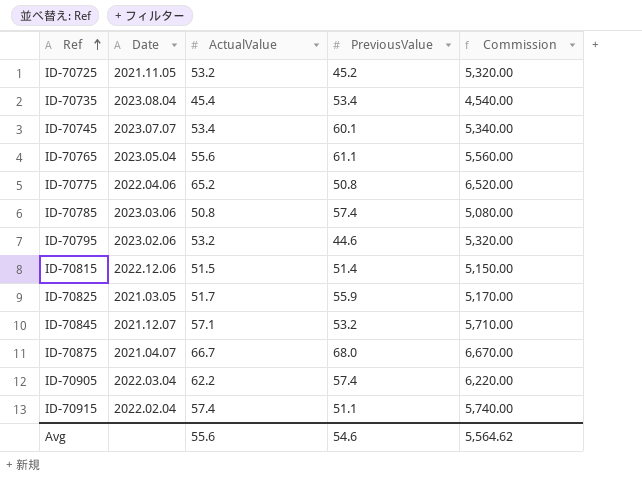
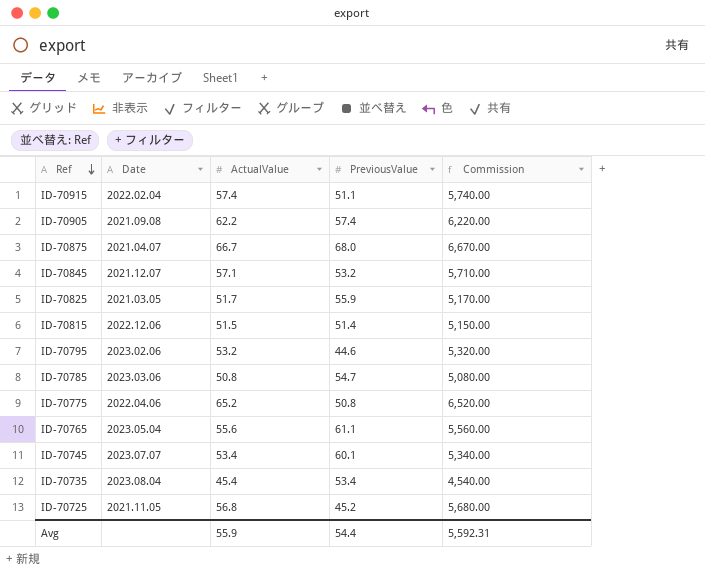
row order: Ref ascending -> Ref descending
ID-70905 | Date: 2022.03.04 -> 2021.09.08
ID-70785 | PreviousValue: 57.4 -> 54.7
ID-70725 | ActualValue: 53.2 -> 56.8
ID-70725 | Commission: 5,320.00 -> 5,680.00
Avg | ActualValue: 55.6 -> 55.9
Avg | PreviousValue: 54.6 -> 54.4
Avg | Commission: 5,564.62 -> 5,592.31

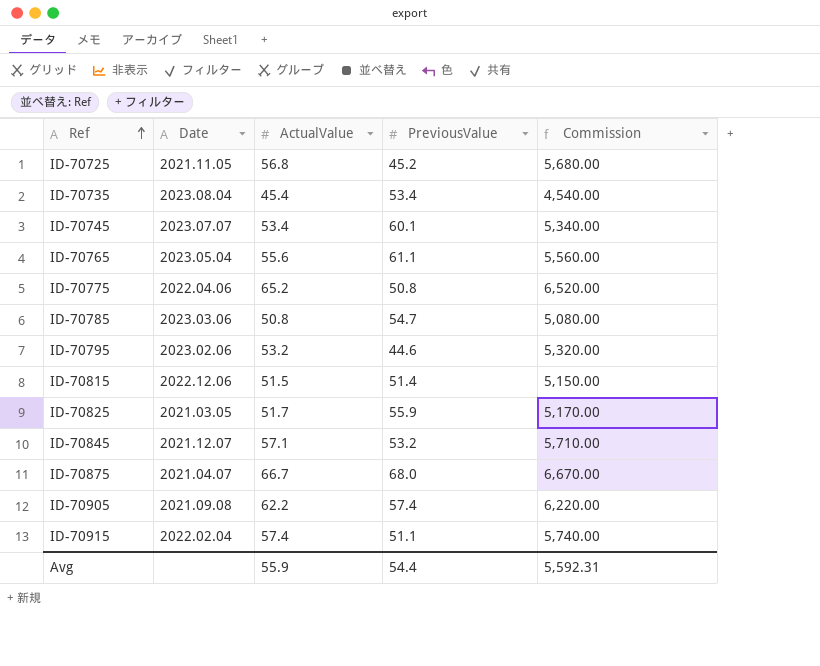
row order: Ref descending -> Ref ascending

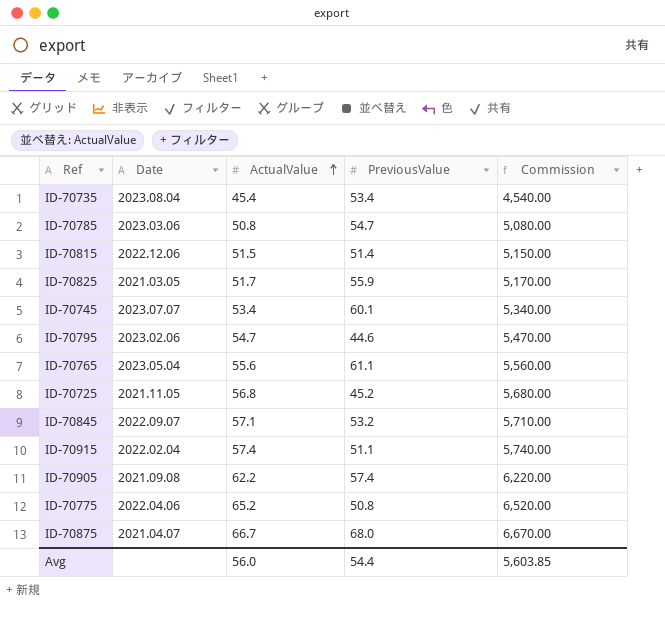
row order: Ref ascending -> ActualValue ascending
ID-70795 | ActualValue: 53.2 -> 54.7
ID-70795 | Commission: 5,320.00 -> 5,470.00
ID-70845 | Date: 2021.12.07 -> 2022.09.07
Avg | ActualValue: 55.9 -> 56.0
Avg | Commission: 5,592.31 -> 5,603.85

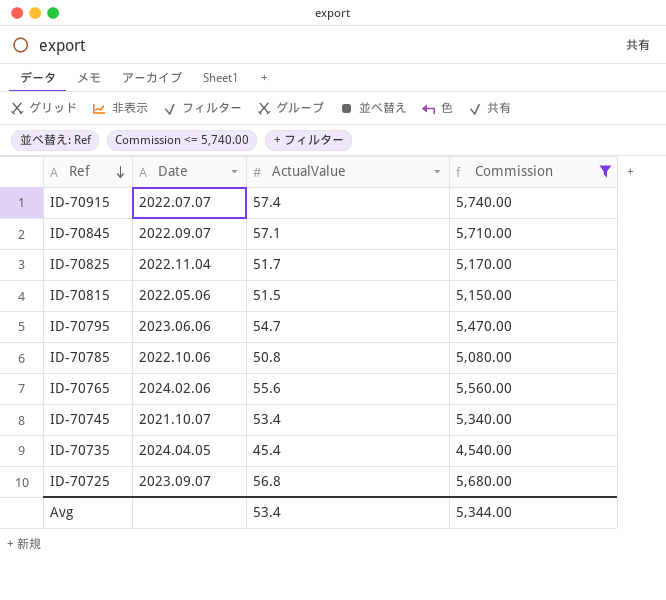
filter: none -> Commission <= 5,740.00
row order: ActualValue ascending -> Ref descending
column PreviousValue | position: 4 -> none
ID-70915 | Date: 2022.02.04 -> 2022.07.07
ID-70825 | Date: 2021.03.05 -> 2022.11.04
ID-70815 | Date: 2022.12.06 -> 2022.05.06
ID-70795 | Date: 2023.02.06 -> 2023.06.06
ID-70785 | Date: 2023.03.06 -> 2022.10.06
ID-70765 | Date: 2023.05.04 -> 2024.02.06
ID-70745 | Date: 2023.07.07 -> 2021.10.07
ID-70735 | Date: 2023.08.04 -> 2024.04.05
ID-70725 | Date: 2021.11.05 -> 2023.09.07
Avg | ActualValue: 56.0 -> 53.4
Avg | Commission: 5,603.85 -> 5,344.00

